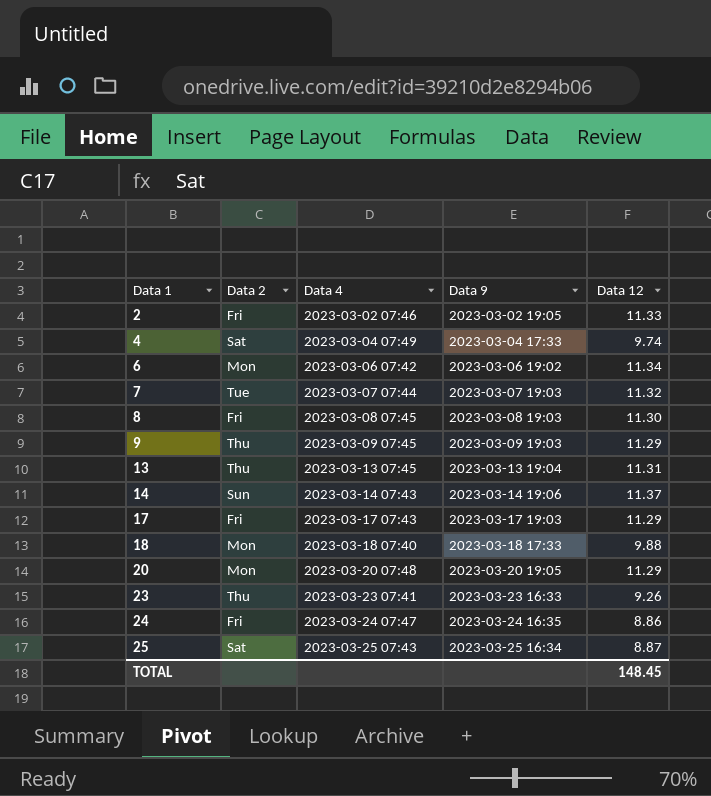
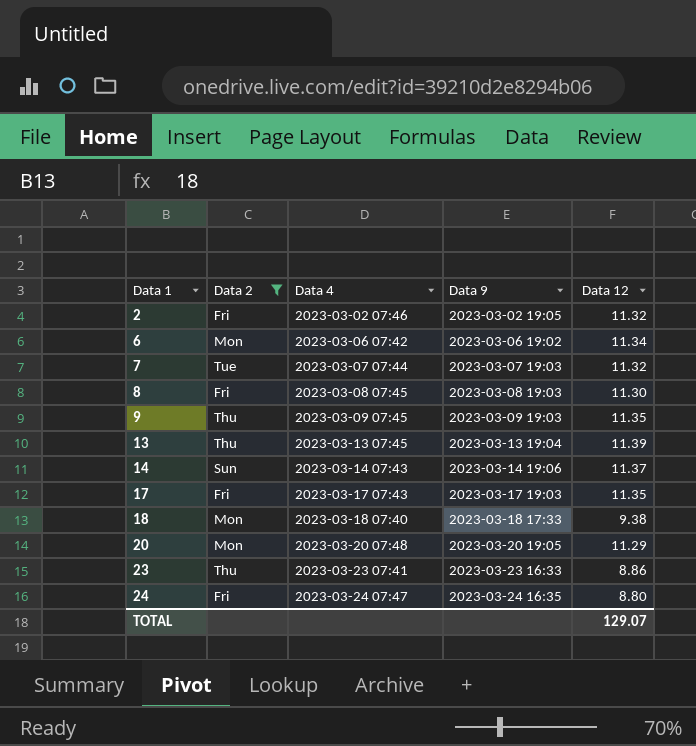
filter: none -> Data 2 != Sat
2 | Data 12: 11.33 -> 11.32
9 | Data 12: 11.29 -> 11.35
13 | Data 12: 11.31 -> 11.39
17 | Data 12: 11.29 -> 11.35
18 | Data 12: 9.88 -> 9.38
23 | Data 12: 9.26 -> 8.86
24 | Data 12: 8.86 -> 8.80
TOTAL | Data 12: 148.45 -> 129.07

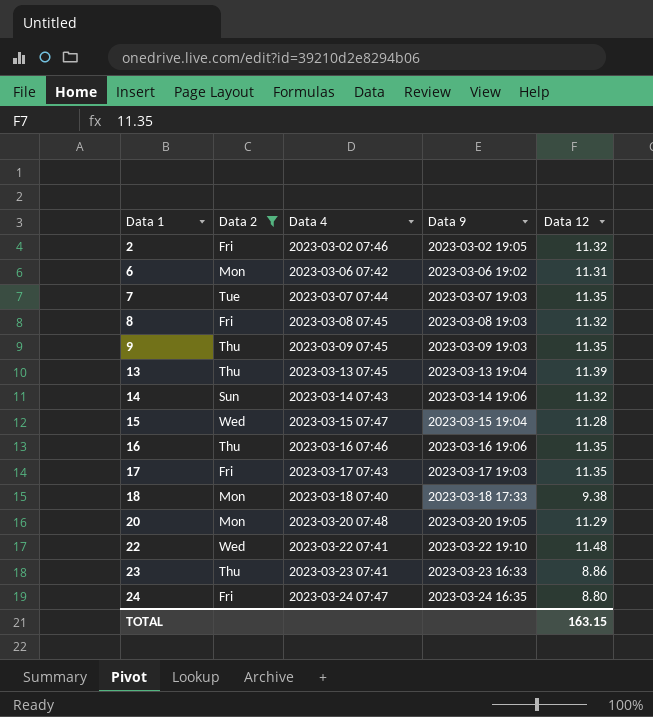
6 | Data 12: 11.34 -> 11.31
7 | Data 12: 11.32 -> 11.35
8 | Data 12: 11.30 -> 11.32
14 | Data 12: 11.37 -> 11.32
row 15: none -> Wed | 2023-03-15 07:47 | 2023-03-15 19:04 | 11.28
row 16: none -> Thu | 2023-03-16 07:46 | 2023-03-16 19:06 | 11.35
row 22: none -> Wed | 2023-03-22 07:41 | 2023-03-22 19:10 | 11.48
TOTAL | Data 12: 129.07 -> 163.15

